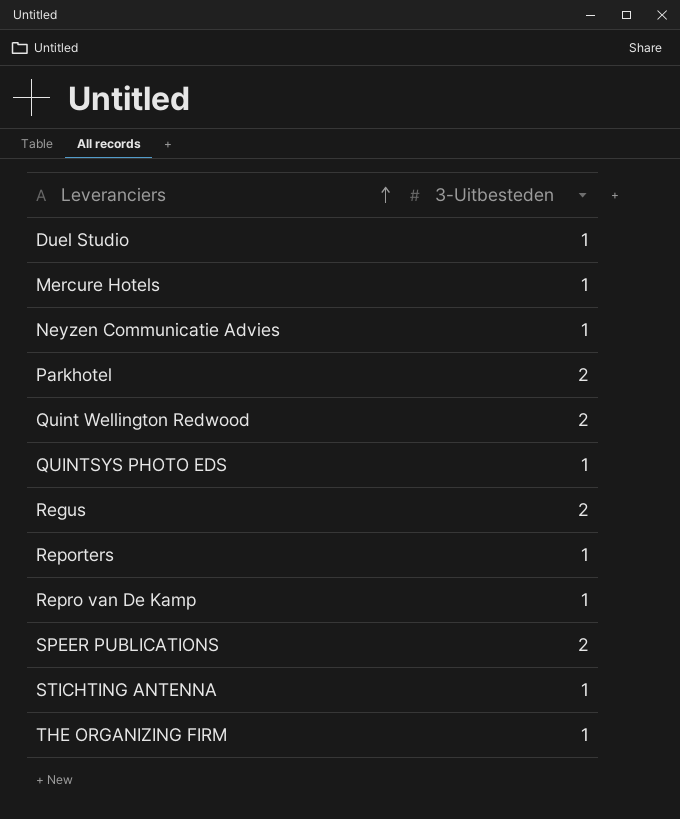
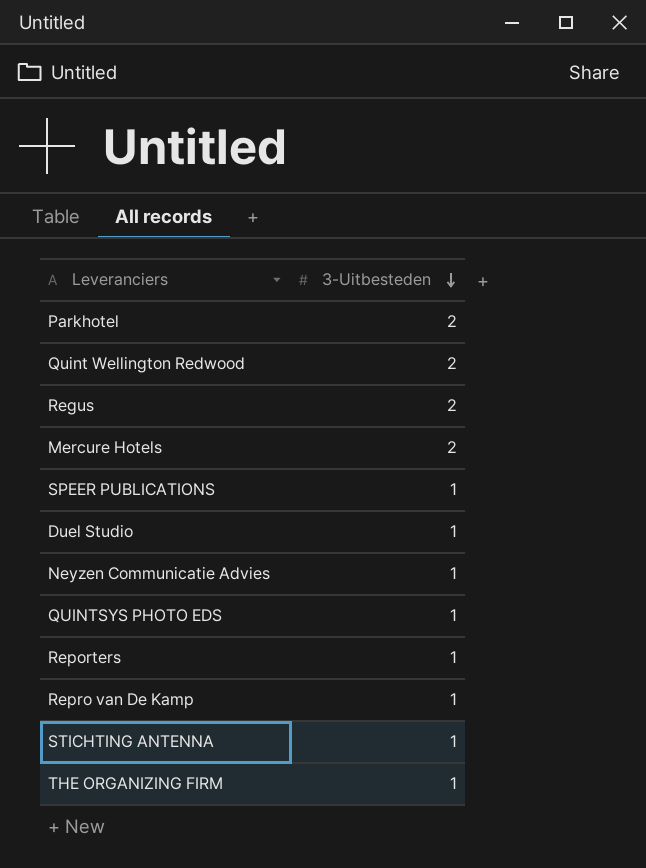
row order: Leveranciers ascending -> 3-Uitbesteden descending
Mercure Hotels | 3-Uitbesteden: 1 -> 2
SPEER PUBLICATIONS | 3-Uitbesteden: 2 -> 1

